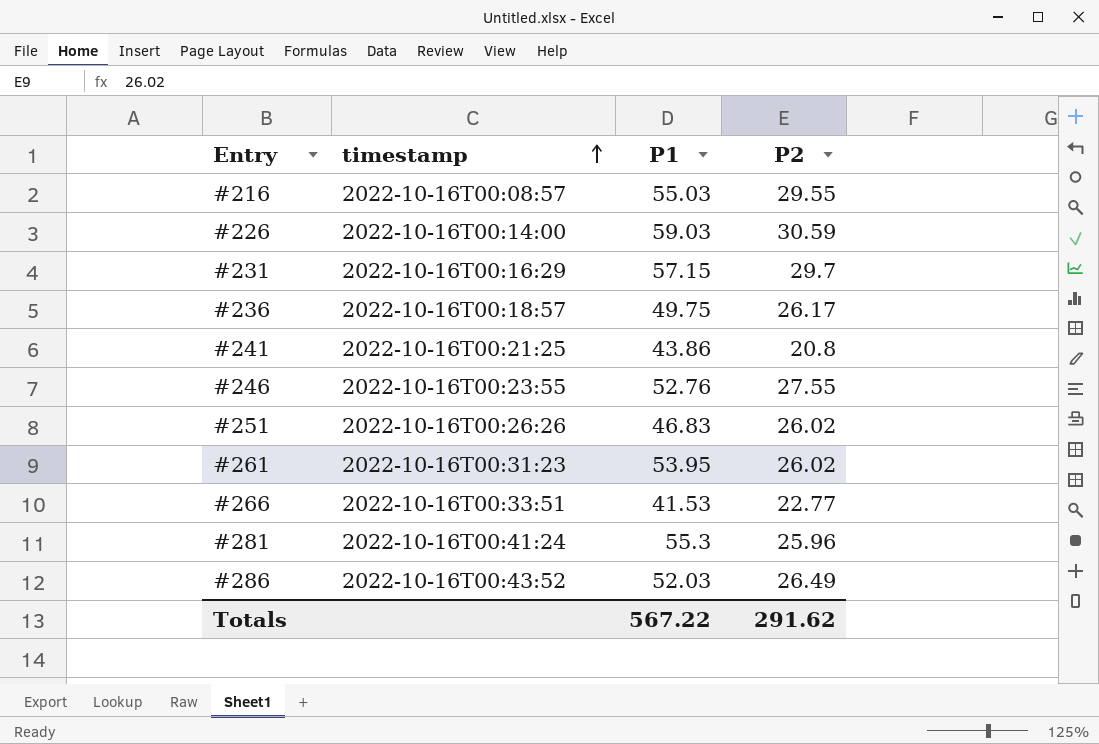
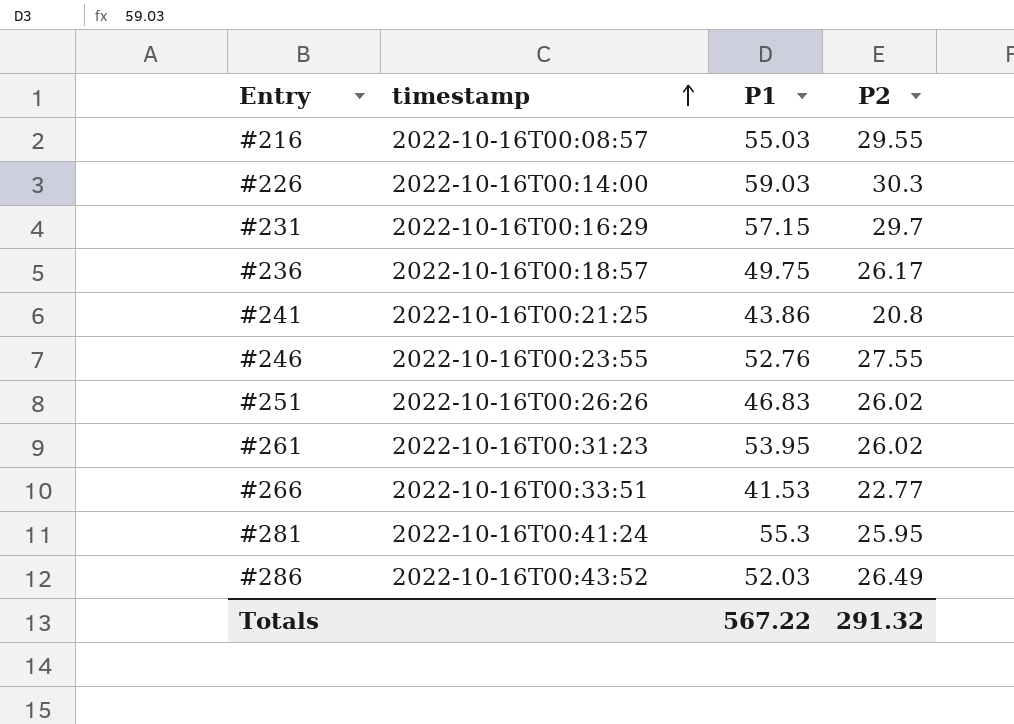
#226 | P2: 30.59 -> 30.3
#281 | P2: 25.96 -> 25.95
Totals | P2: 291.62 -> 291.32

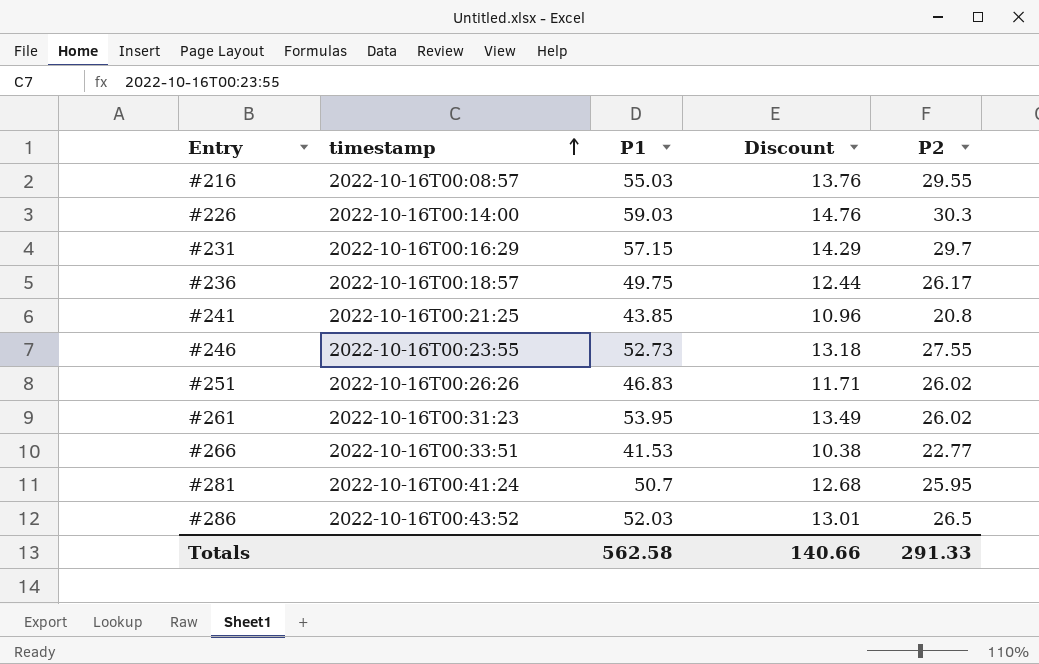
column Discount | formula: none -> [P1] * 0.25
#241 | P1: 43.86 -> 43.85
#246 | P1: 52.76 -> 52.73
#281 | P1: 55.3 -> 50.7
#286 | P2: 26.49 -> 26.5
Totals | P1: 567.22 -> 562.58
Totals | P2: 291.32 -> 291.33

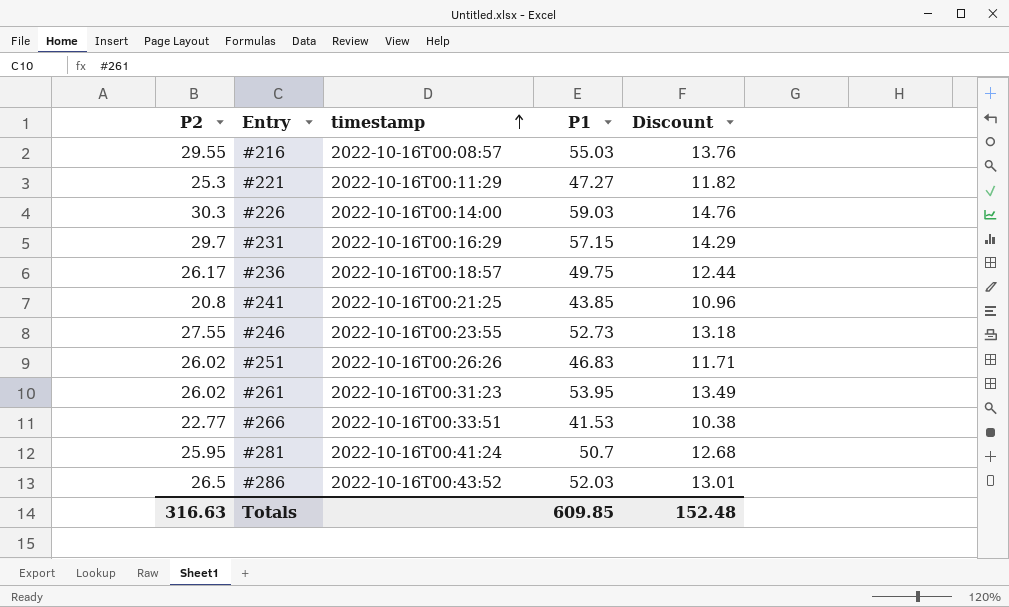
column P2 | position: 5 -> 1
row #221: none -> 25.3 | 2022-10-16T00:11:29 | 47.27 | 11.82
Totals | P2: 291.33 -> 316.63
Totals | P1: 562.58 -> 609.85
Totals | Discount: 140.66 -> 152.48

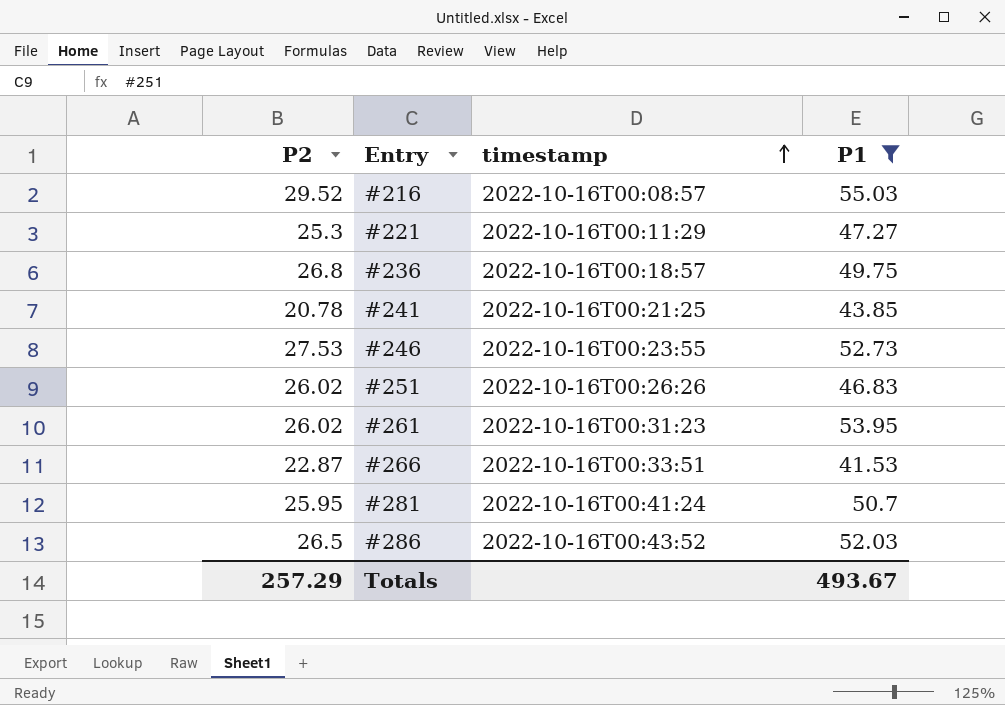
filter: none -> P1 <= 55.03
column Discount | formula: [P1] * 0.25 -> none
#216 | P2: 29.55 -> 29.52
#236 | P2: 26.17 -> 26.8
#241 | P2: 20.8 -> 20.78
#246 | P2: 27.55 -> 27.53
#266 | P2: 22.77 -> 22.87
Totals | P2: 316.63 -> 257.29
Totals | P1: 609.85 -> 493.67

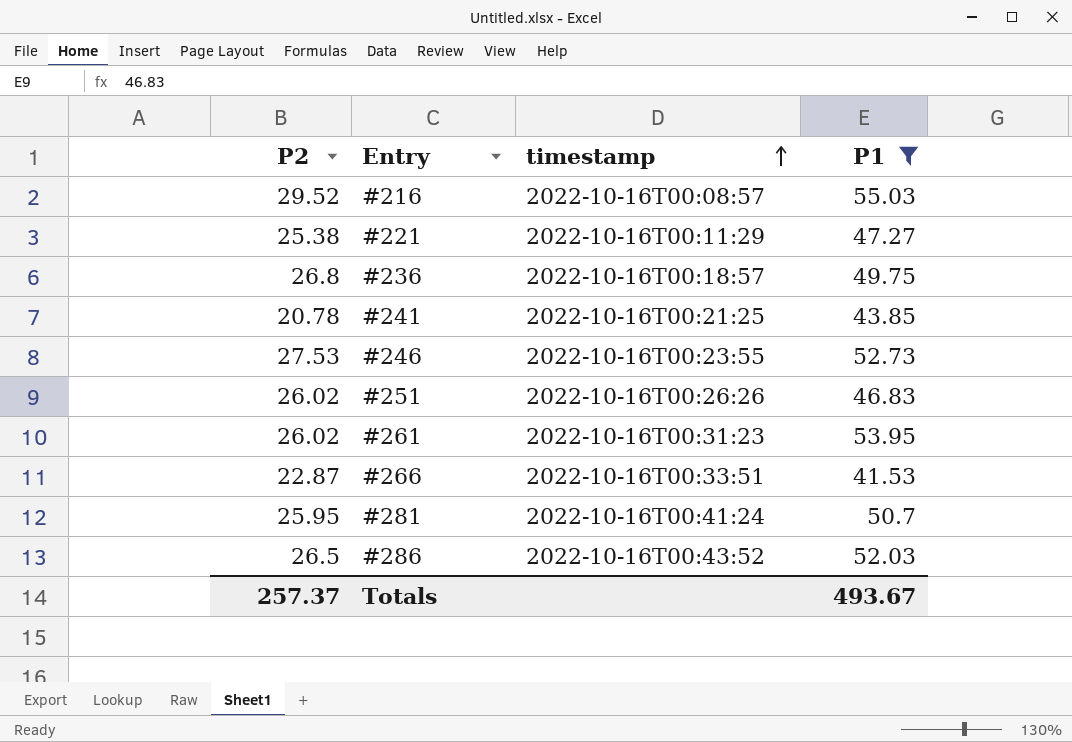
#221 | P2: 25.3 -> 25.38
Totals | P2: 257.29 -> 257.37

